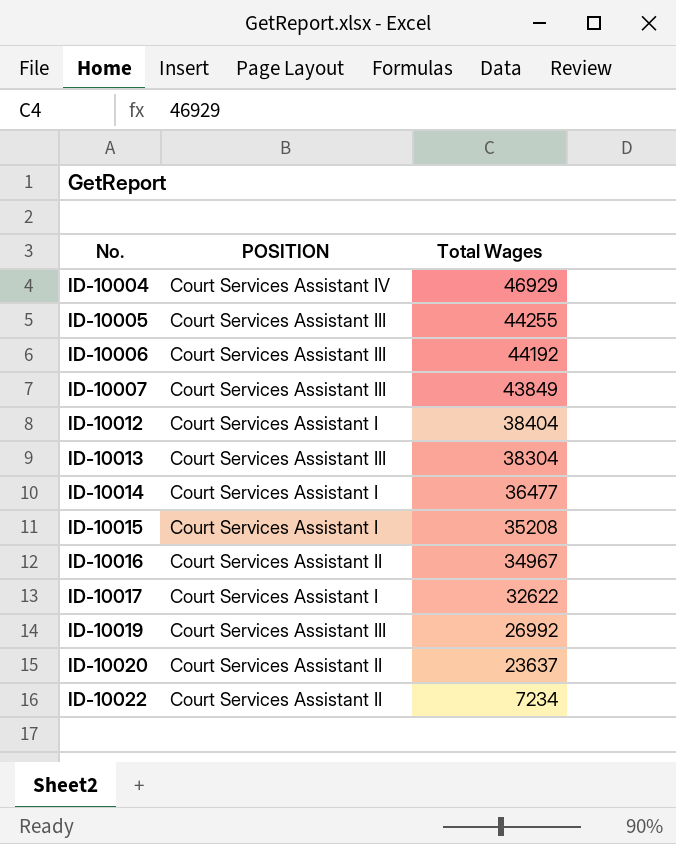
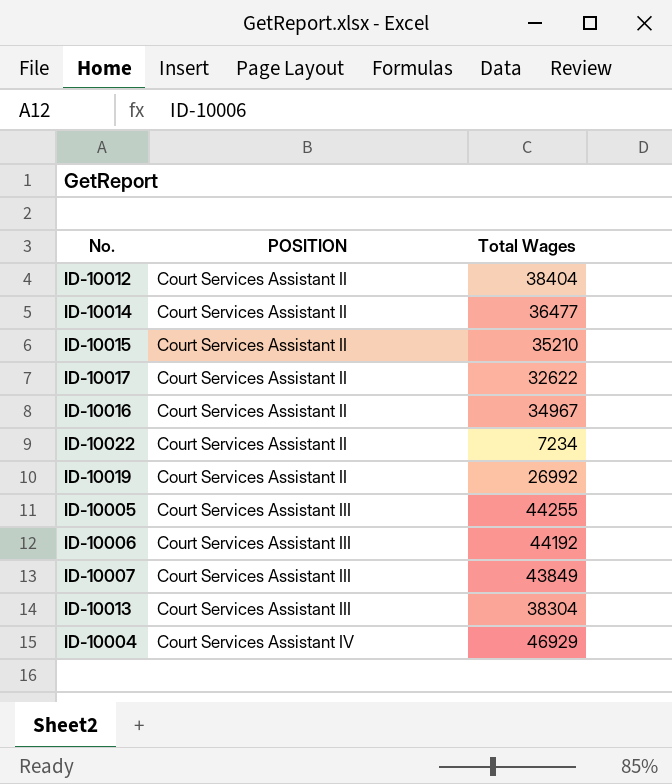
row order: No. ascending -> POSITION ascending
row ID-10020: Court Services Assistant II | 23637 -> none
ID-10012 | POSITION: Court Services Assistant I -> Court Services Assistant II
ID-10014 | POSITION: Court Services Assistant I -> Court Services Assistant II
ID-10015 | POSITION: Court Services Assistant I -> Court Services Assistant II
ID-10015 | Total Wages: 35208 -> 35210
ID-10017 | POSITION: Court Services Assistant I -> Court Services Assistant II
ID-10019 | POSITION: Court Services Assistant III -> Court Services Assistant II

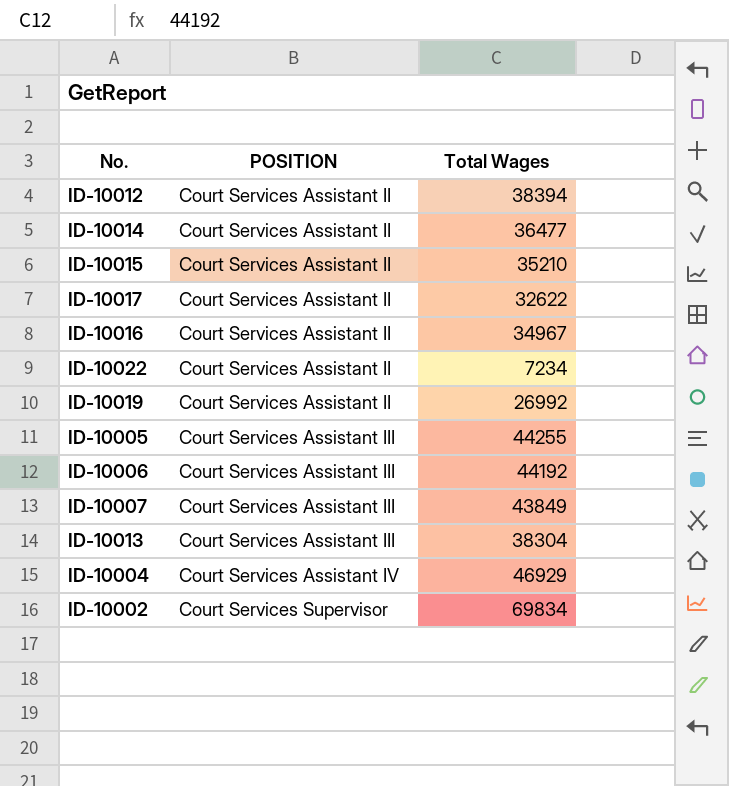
ID-10012 | Total Wages: 38404 -> 38394
row ID-10002: none -> Court Services Supervisor | 69834

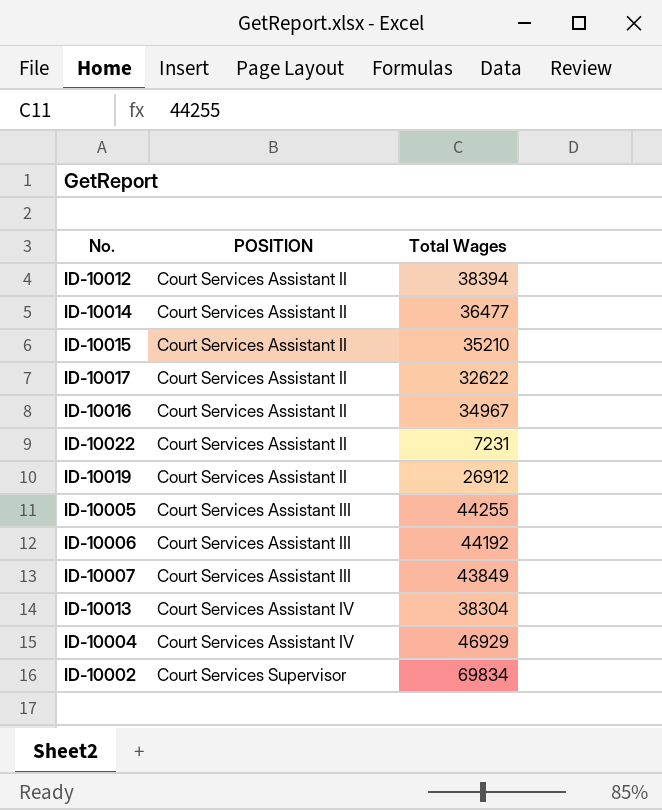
ID-10022 | Total Wages: 7234 -> 7231
ID-10019 | Total Wages: 26992 -> 26912
ID-10013 | POSITION: Court Services Assistant III -> Court Services Assistant IV

